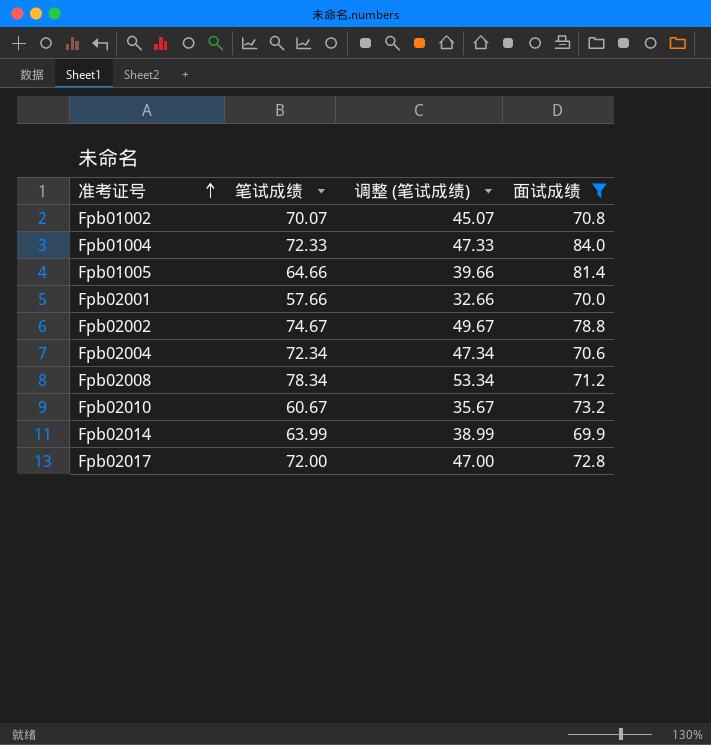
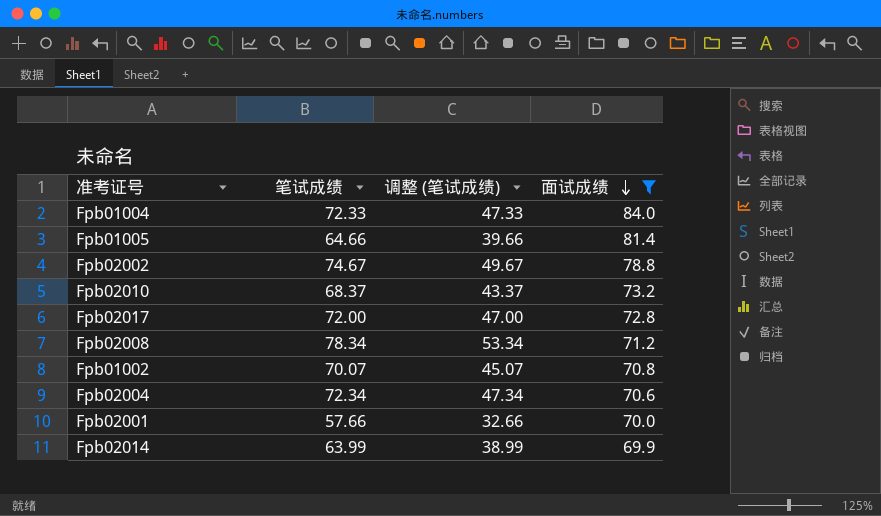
row order: 准考证号 ascending -> 面试成绩 descending
Fpb02010 | 笔试成绩: 60.67 -> 68.37
Fpb02010 | 调整 (笔试成绩): 35.67 -> 43.37

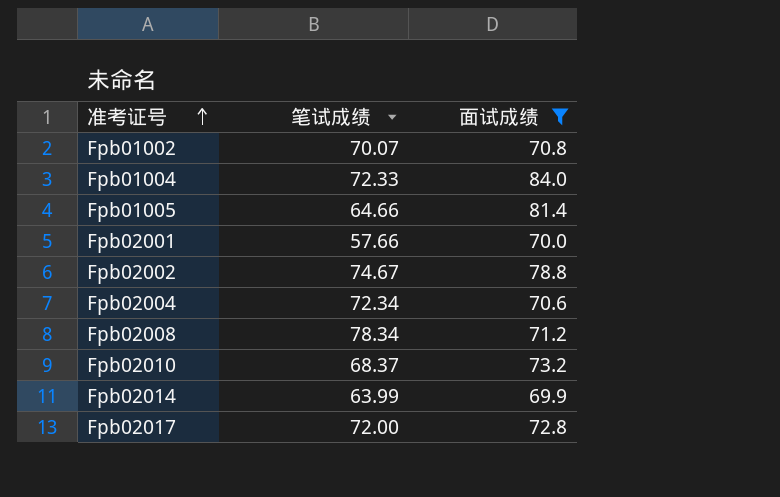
row order: 面试成绩 descending -> 准考证号 ascending
column 调整 (笔试成绩) | formula: [笔试成绩] - 25 -> none

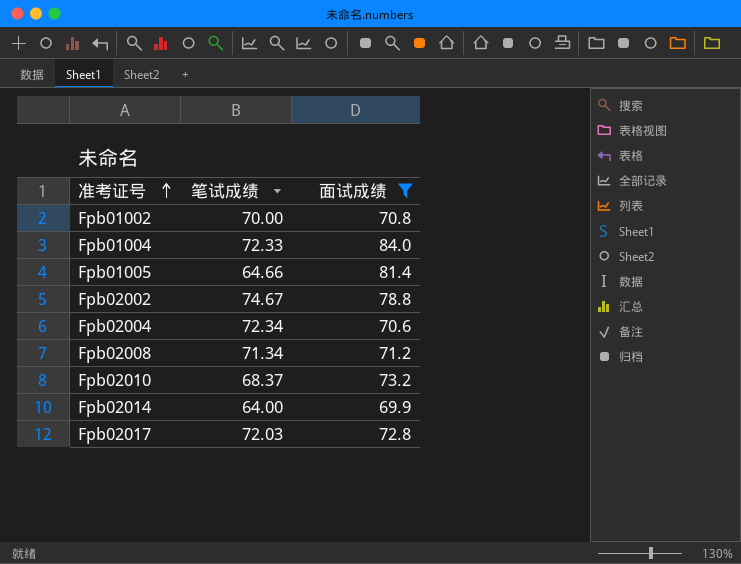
row Fpb02001: 57.66 | 70.0 -> none
Fpb01002 | 笔试成绩: 70.07 -> 70.00
Fpb02008 | 笔试成绩: 78.34 -> 71.34
Fpb02014 | 笔试成绩: 63.99 -> 64.00
Fpb02017 | 笔试成绩: 72.00 -> 72.03

